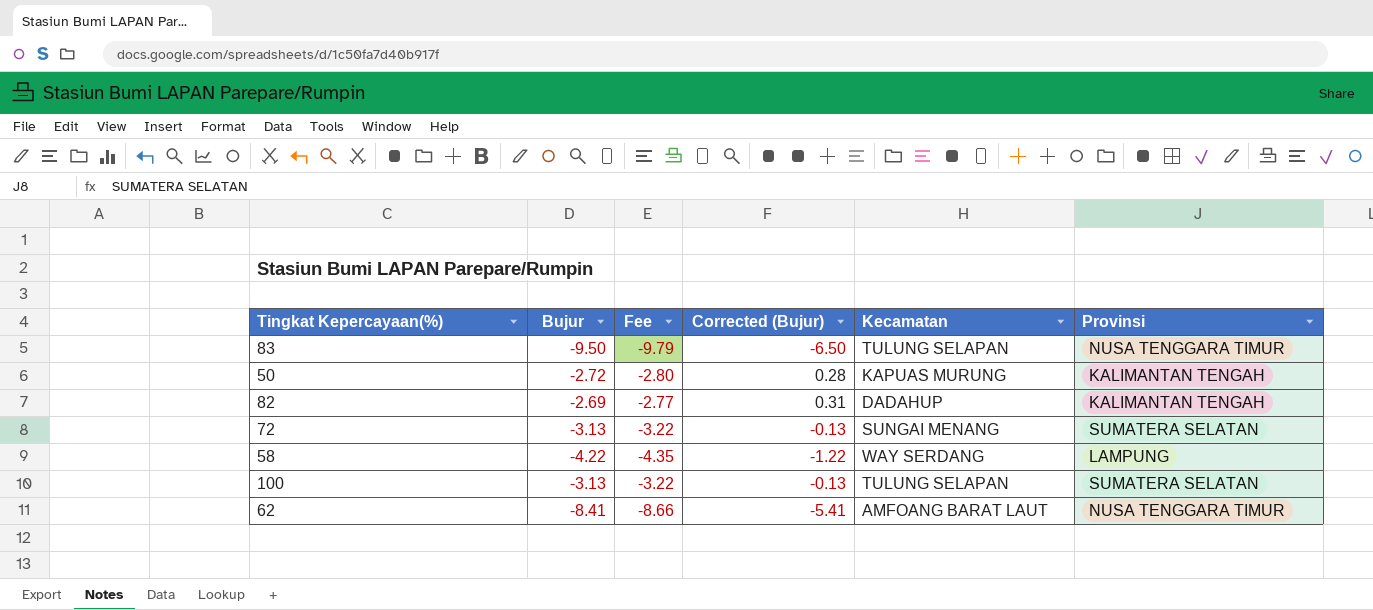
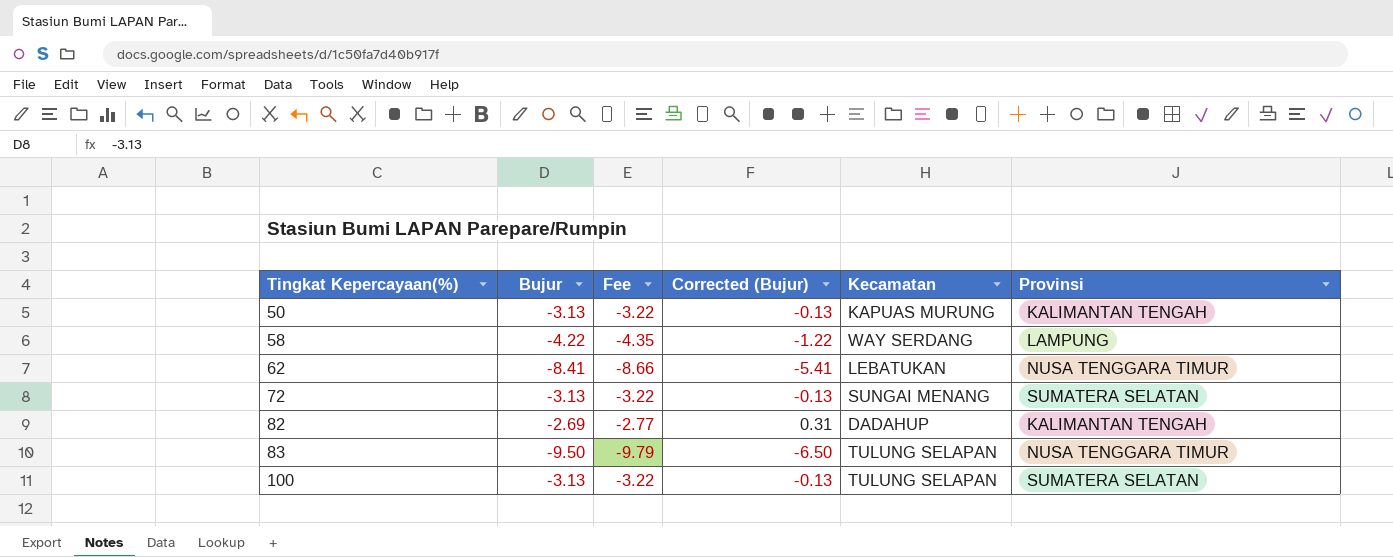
row order: none -> Tingkat Kepercayaan(%) ascending
50 | Bujur: -2.72 -> -3.13
50 | Fee: -2.80 -> -3.22
50 | Corrected (Bujur): 0.28 -> -0.13
62 | Kecamatan: AMFOANG BARAT LAUT -> LEBATUKAN

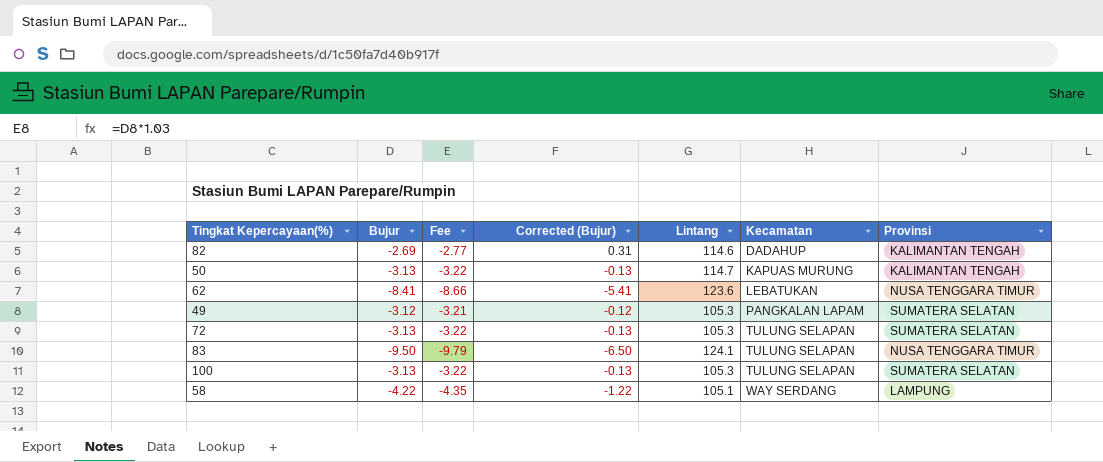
row order: Tingkat Kepercayaan(%) ascending -> Kecamatan ascending
column Lintang | position: none -> 5
row 49: none -> -3.12 | -3.21 | -0.12 | 105.3 | PANGKALAN LAPAM | SUMATERA SELATAN
72 | Kecamatan: SUNGAI MENANG -> TULUNG SELAPAN

